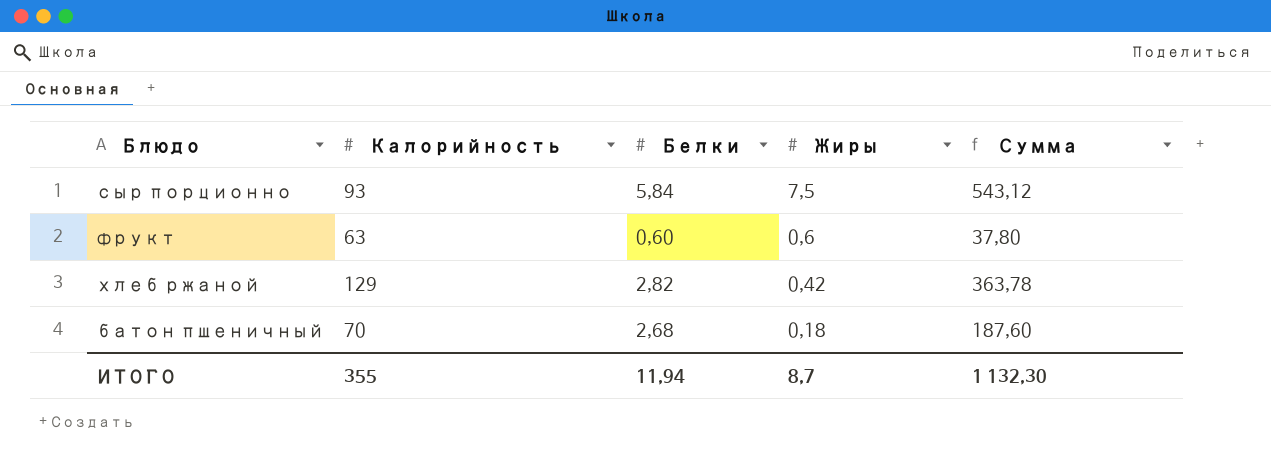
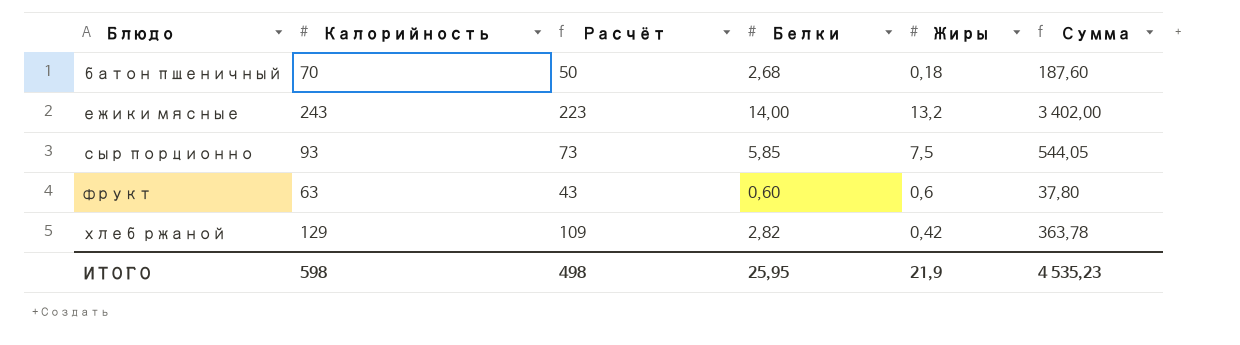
row order: Жиры descending -> Блюдо ascending
column Расчёт | formula: none -> [Калорийность] - 20
row ежики мясные: none -> 243 | 223 | 14,00 | 13,2 | 3 402,00
сыр порционно | Белки: 5,84 -> 5,85
сыр порционно | Сумма: 543,12 -> 544,05
ИТОГО | Калорийность: 355 -> 598
ИТОГО | Белки: 11,94 -> 25,95
ИТОГО | Жиры: 8,7 -> 21,9
ИТОГО | Сумма: 1 132,30 -> 4 535,23

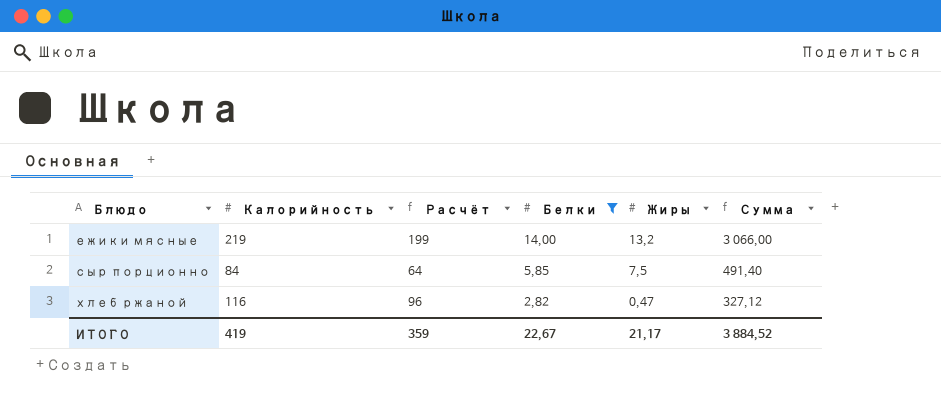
filter: none -> Белки >= 2,82
ежики мясные | Калорийность: 243 -> 219
ежики мясные | Расчёт: 223 -> 199
ежики мясные | Сумма: 3 402,00 -> 3 066,00
сыр порционно | Калорийность: 93 -> 84
сыр порционно | Расчёт: 73 -> 64
сыр порционно | Сумма: 544,05 -> 491,40
хлеб ржаной | Калорийность: 129 -> 116
хлеб ржаной | Расчёт: 109 -> 96
хлеб ржаной | Жиры: 0,42 -> 0,47
хлеб ржаной | Сумма: 363,78 -> 327,12
ИТОГО | Калорийность: 598 -> 419
ИТОГО | Расчёт: 498 -> 359
ИТОГО | Белки: 25,95 -> 22,67
ИТОГО | Жиры: 21,9 -> 21,17
ИТОГО | Сумма: 4 535,23 -> 3 884,52

